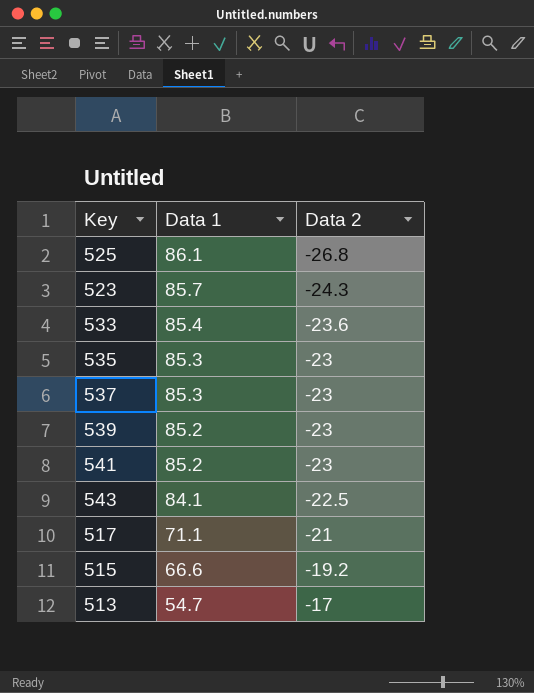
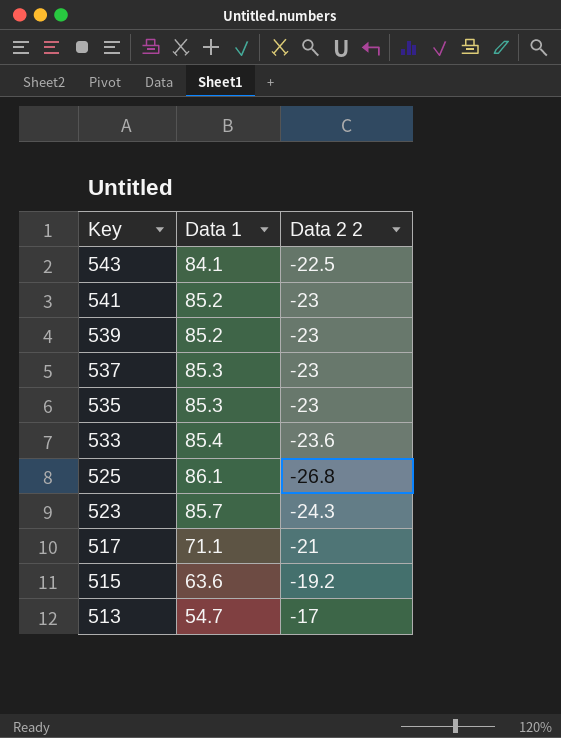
row order: Data 1 descending -> Key descending
column name: Data 2 -> Data 2 2
515 | Data 1: 66.6 -> 63.6

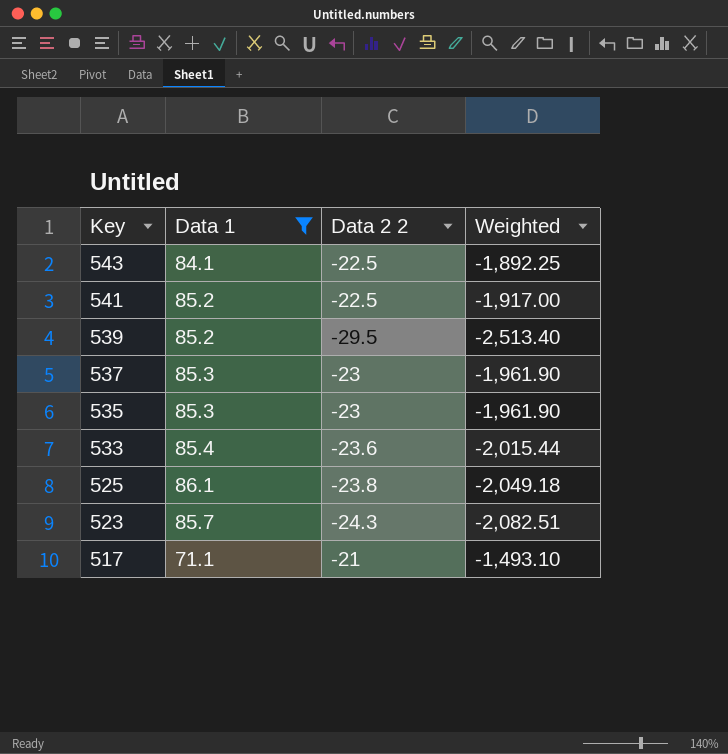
filter: none -> Data 1 >= 71.1
column Weighted | formula: none -> [Data 1] * [Data 2 2]
541 | Data 2 2: -23 -> -22.5
539 | Data 2 2: -23 -> -29.5
525 | Data 2 2: -26.8 -> -23.8

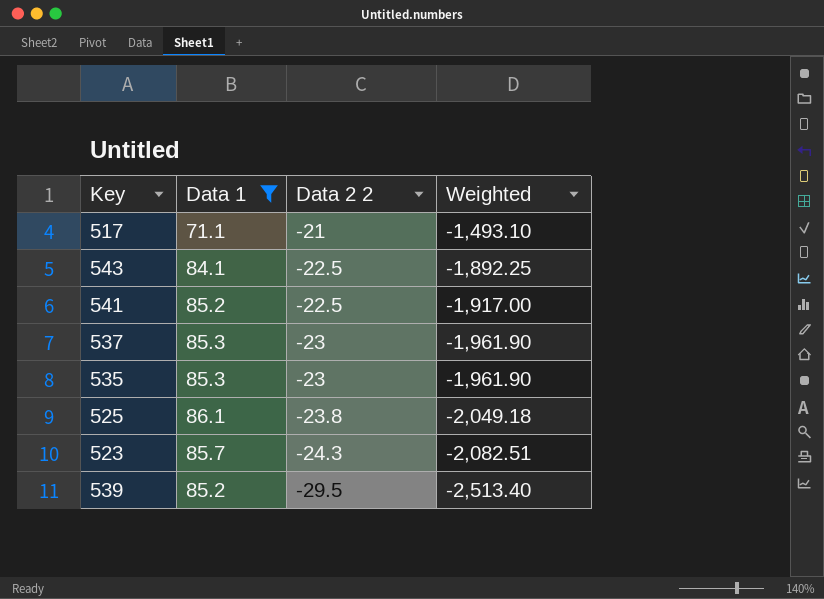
row order: Key descending -> Data 2 2 descending
row 533: 85.4 | -23.6 | -2,015.44 -> none

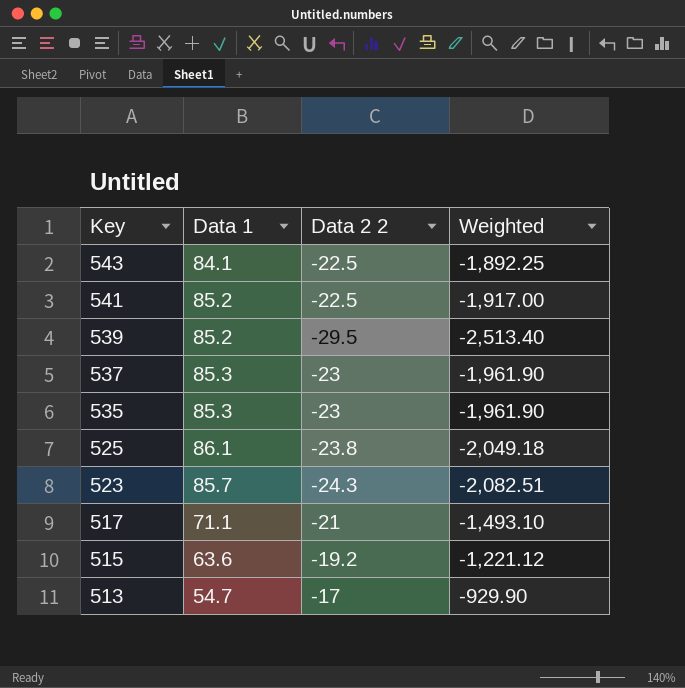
filter: Data 1 >= 71.1 -> none
row order: Data 2 2 descending -> Key descending

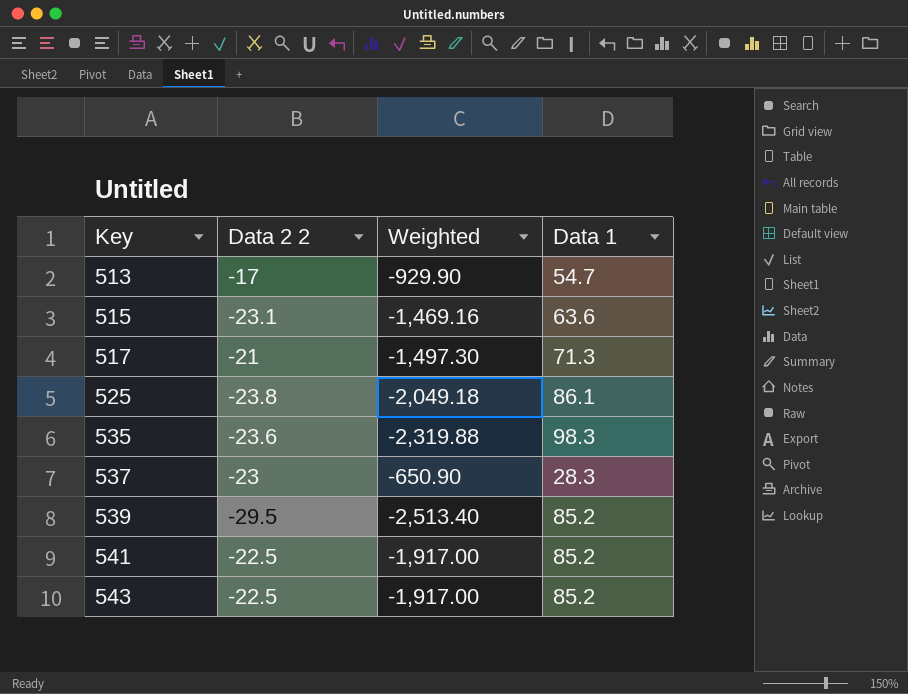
row order: Key descending -> Key ascending
column Data 1 | position: 2 -> 4
row 523: 85.7 | -24.3 | -2,082.51 -> none
515 | Data 2 2: -19.2 -> -23.1
515 | Weighted: -1,221.12 -> -1,469.16
517 | Weighted: -1,493.10 -> -1,497.30
517 | Data 1: 71.1 -> 71.3
535 | Data 2 2: -23 -> -23.6
535 | Weighted: -1,961.90 -> -2,319.88
535 | Data 1: 85.3 -> 98.3
537 | Weighted: -1,961.90 -> -650.90
537 | Data 1: 85.3 -> 28.3
543 | Weighted: -1,892.25 -> -1,917.00
543 | Data 1: 84.1 -> 85.2

